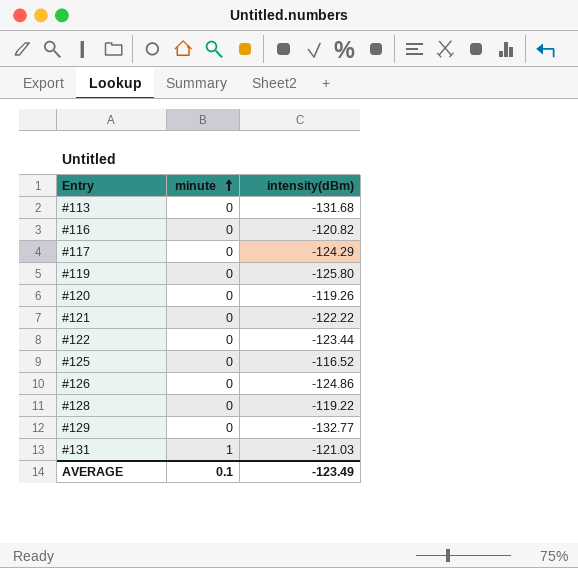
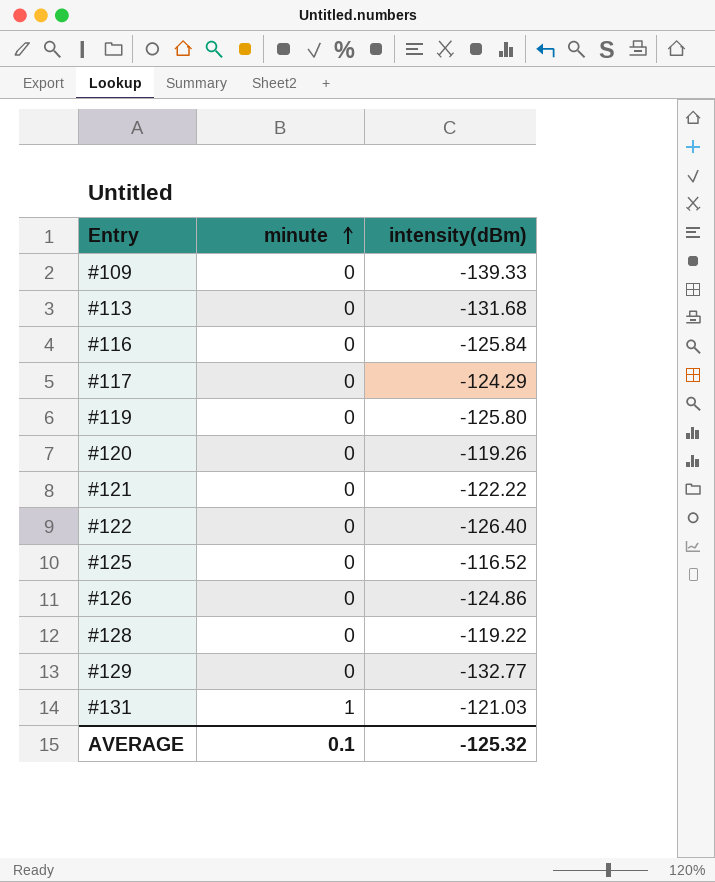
row #109: none -> 0 | -139.33
#116 | intensity(dBm): -120.82 -> -125.84
#122 | intensity(dBm): -123.44 -> -126.40
AVERAGE | intensity(dBm): -123.49 -> -125.32

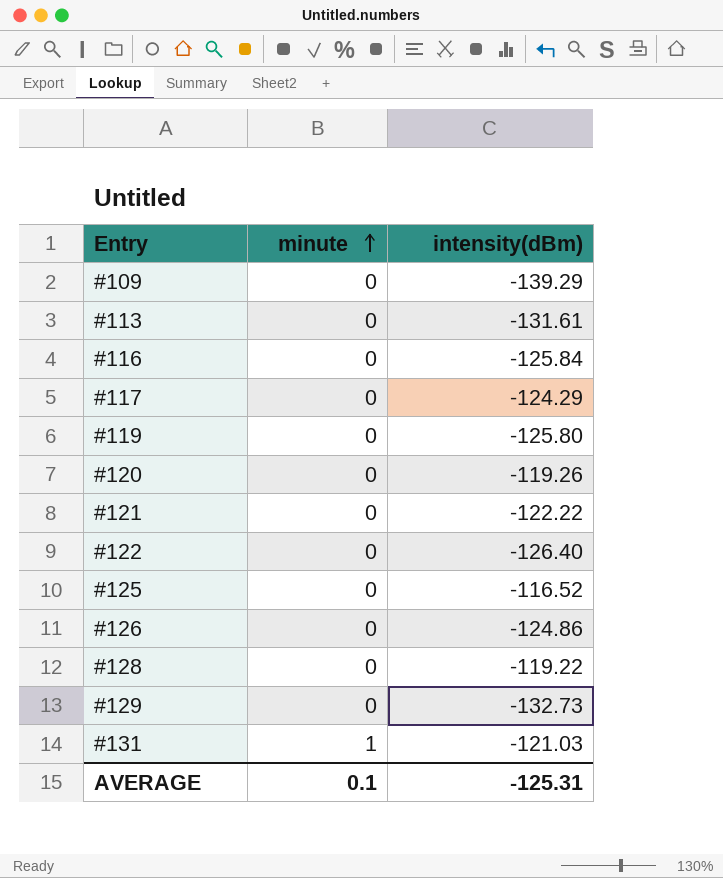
#109 | intensity(dBm): -139.33 -> -139.29
#113 | intensity(dBm): -131.68 -> -131.61
#129 | intensity(dBm): -132.77 -> -132.73
AVERAGE | intensity(dBm): -125.32 -> -125.31

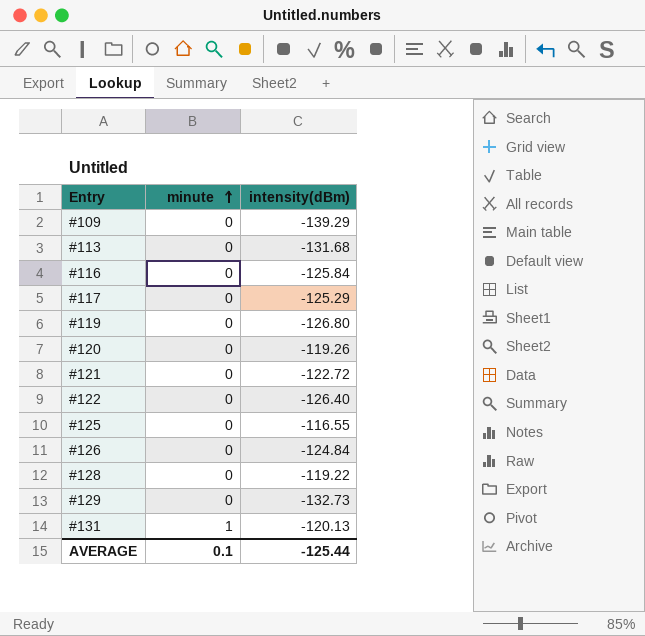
#113 | intensity(dBm): -131.61 -> -131.68
#117 | intensity(dBm): -124.29 -> -125.29
#119 | intensity(dBm): -125.80 -> -126.80
#121 | intensity(dBm): -122.22 -> -122.72
#125 | intensity(dBm): -116.52 -> -116.55
#126 | intensity(dBm): -124.86 -> -124.84
#131 | intensity(dBm): -121.03 -> -120.13
AVERAGE | intensity(dBm): -125.31 -> -125.44

